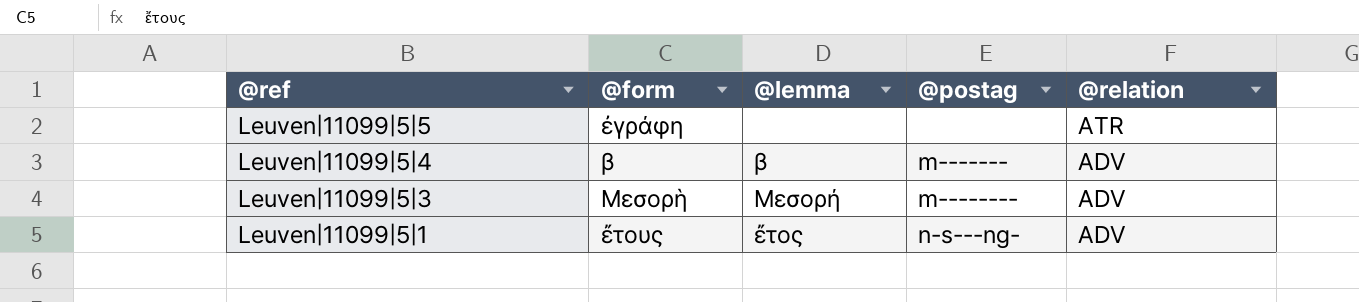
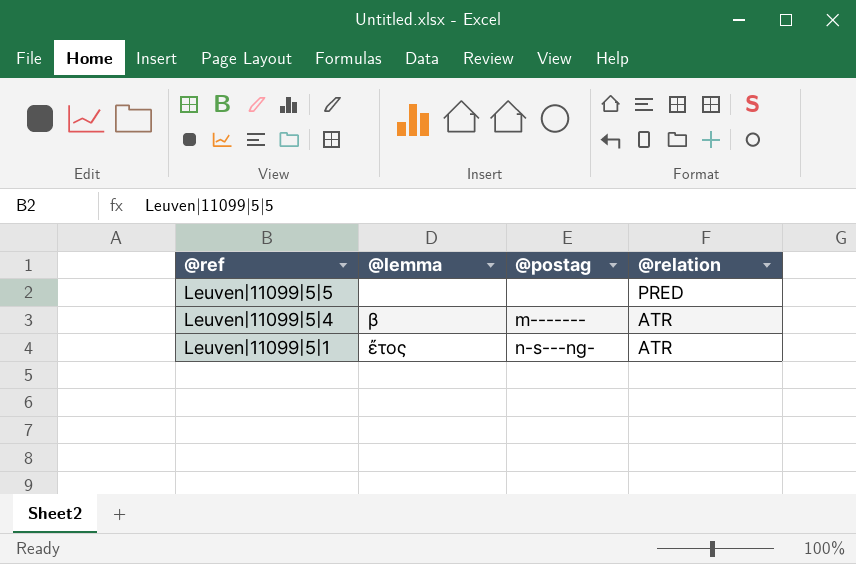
column @form | position: 2 -> none
row Leuven|11099|5|3: Μεσορὴ | Μεσορή | m-------- | ADV -> none
Leuven|11099|5|5 | @relation: ATR -> PRED
Leuven|11099|5|4 | @relation: ADV -> ATR
Leuven|11099|5|1 | @relation: ADV -> ATR

